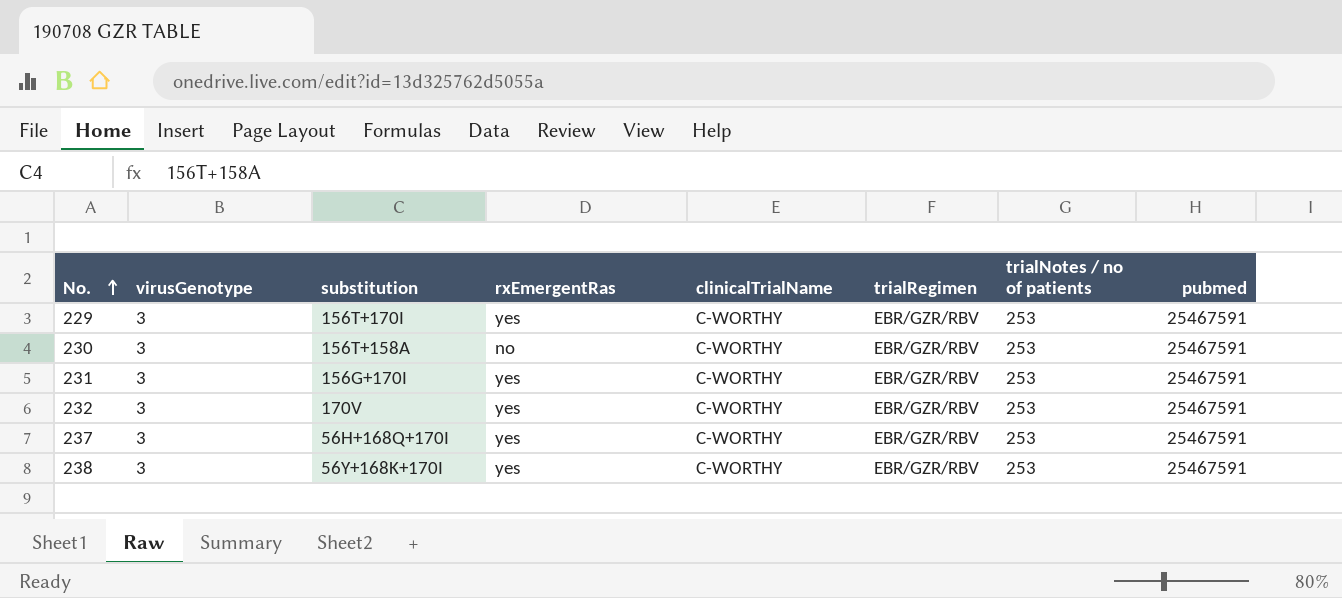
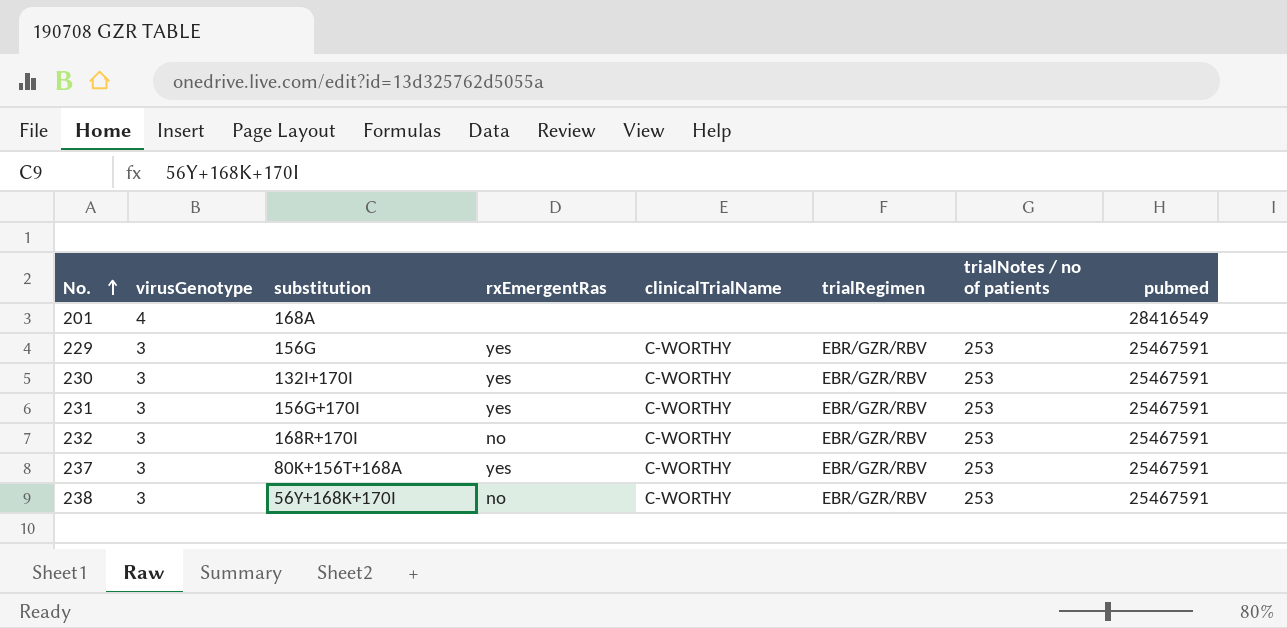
row 201: none -> 4 | 168A | none | none | none | none | 28416549
229 | substitution: 156T+170I -> 156G
230 | substitution: 156T+158A -> 132I+170I
230 | rxEmergentRas: no -> yes
232 | substitution: 170V -> 168R+170I
232 | rxEmergentRas: yes -> no
237 | substitution: 56H+168Q+170I -> 80K+156T+168A
238 | rxEmergentRas: yes -> no

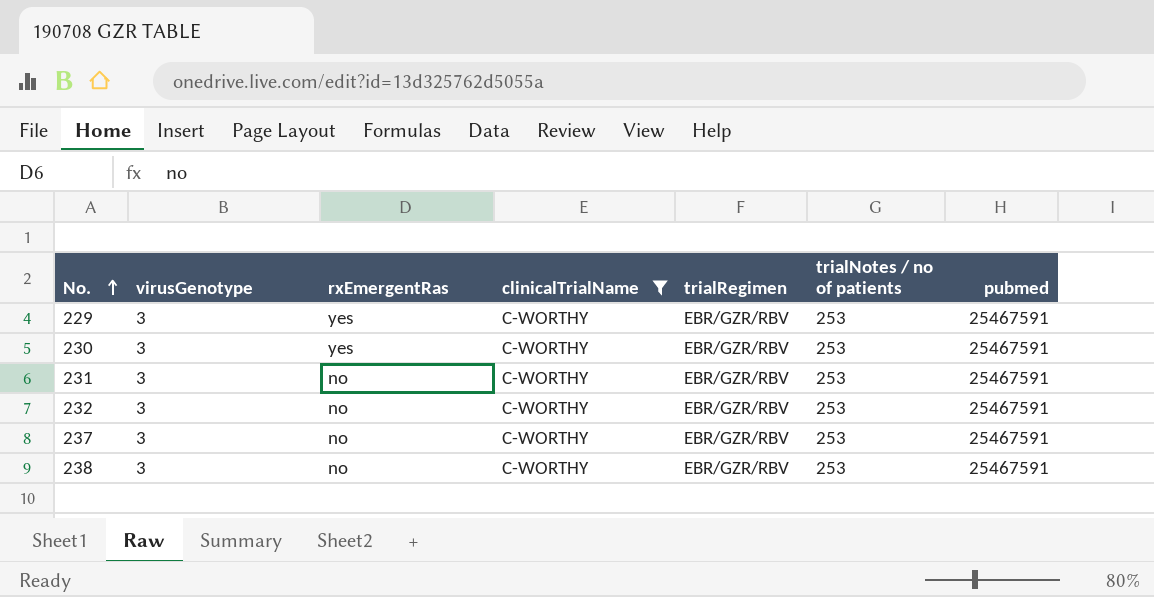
filter: none -> clinicalTrialName = C-WORTHY
column substitution | position: 3 -> none
231 | rxEmergentRas: yes -> no
237 | rxEmergentRas: yes -> no

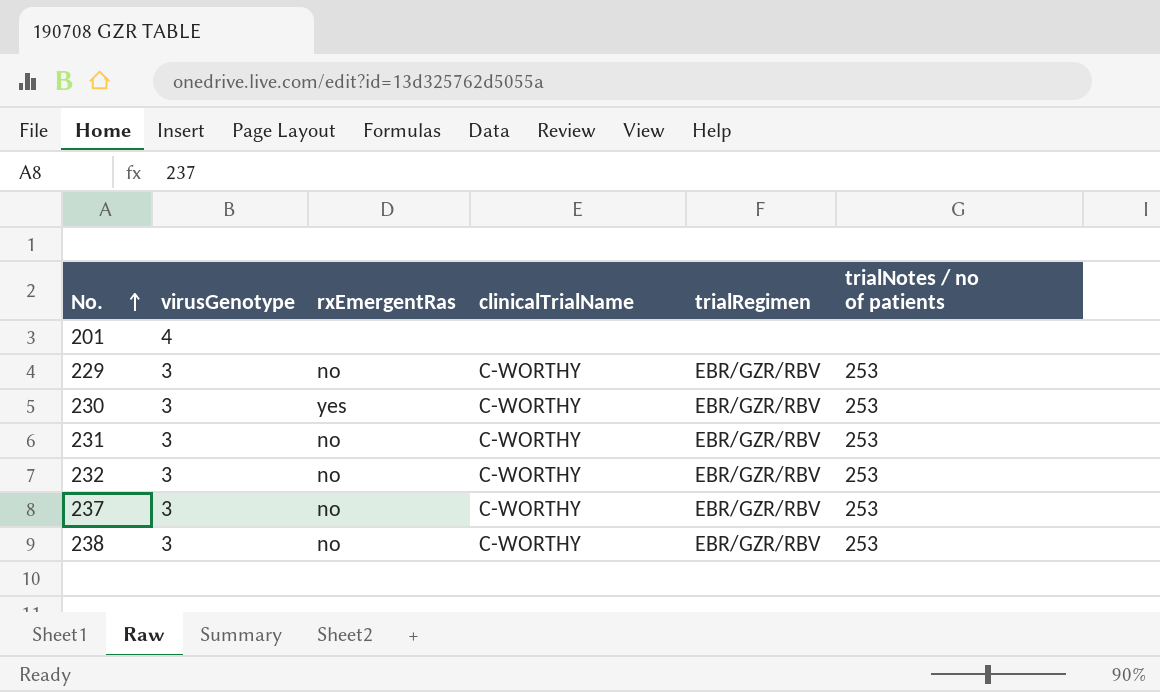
filter: clinicalTrialName = C-WORTHY -> none
column pubmed | position: 7 -> none
229 | rxEmergentRas: yes -> no

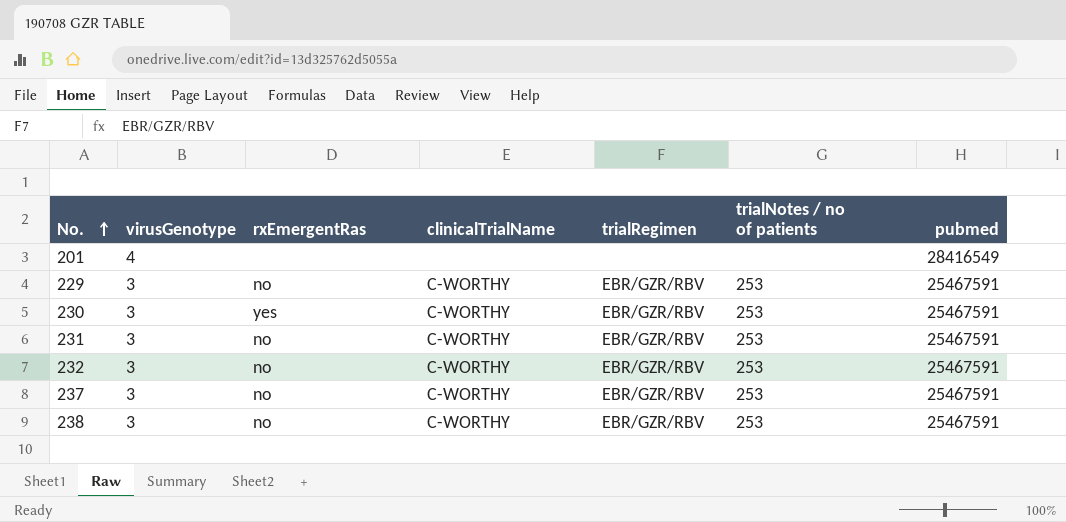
column pubmed | position: none -> 7

